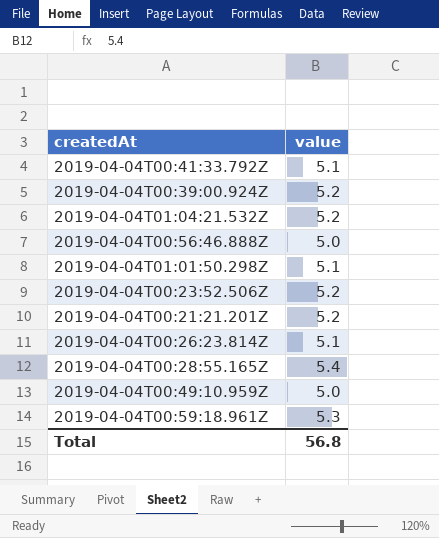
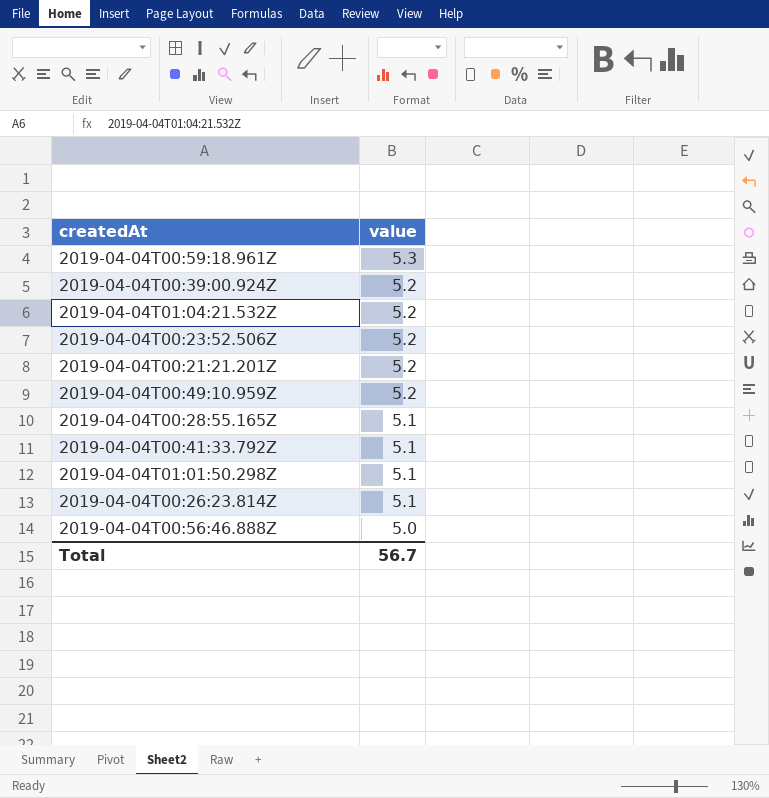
row order: none -> value descending
2019-04-04T00:49:10.959Z | value: 5.0 -> 5.2
2019-04-04T00:28:55.165Z | value: 5.4 -> 5.1
Total | value: 56.8 -> 56.7

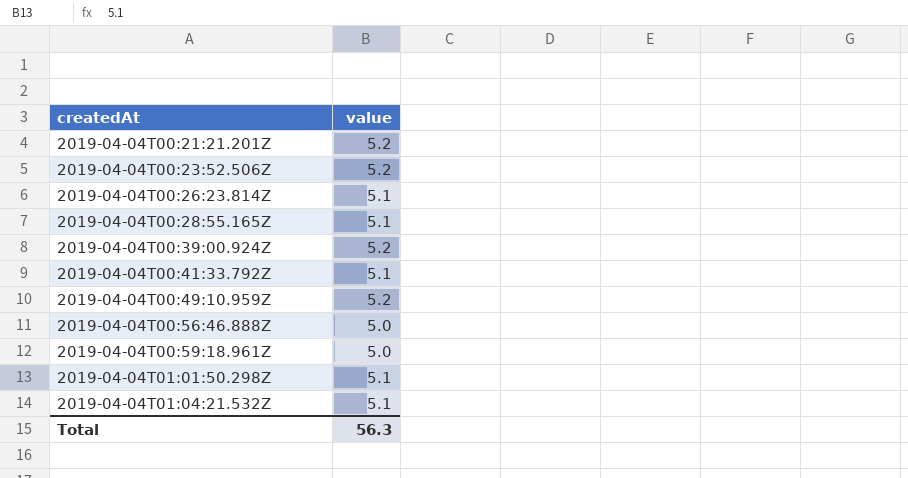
row order: value descending -> createdAt ascending
2019-04-04T00:59:18.961Z | value: 5.3 -> 5.0
2019-04-04T01:04:21.532Z | value: 5.2 -> 5.1
Total | value: 56.7 -> 56.3

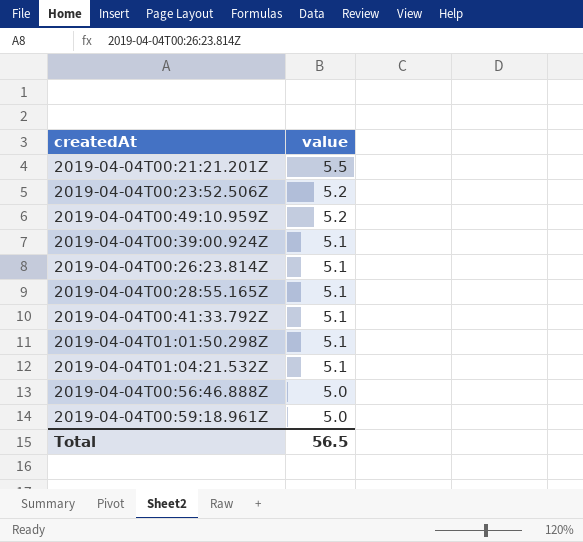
row order: createdAt ascending -> value descending
2019-04-04T00:21:21.201Z | value: 5.2 -> 5.5
2019-04-04T00:39:00.924Z | value: 5.2 -> 5.1
Total | value: 56.3 -> 56.5

